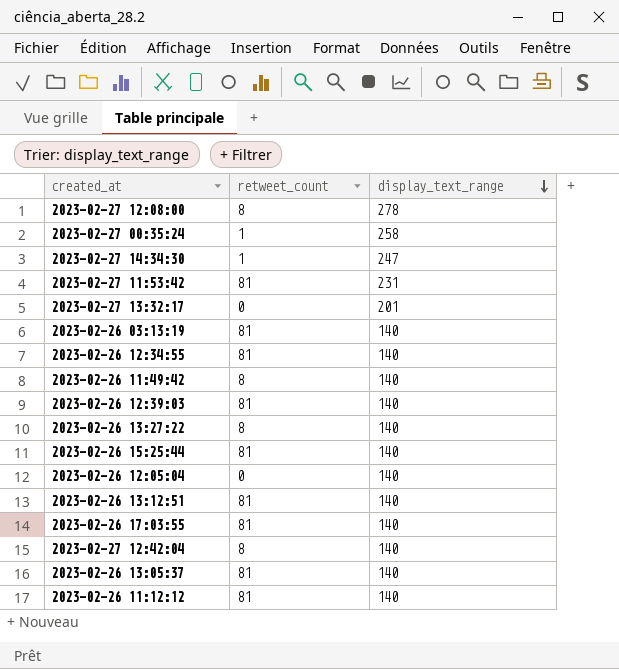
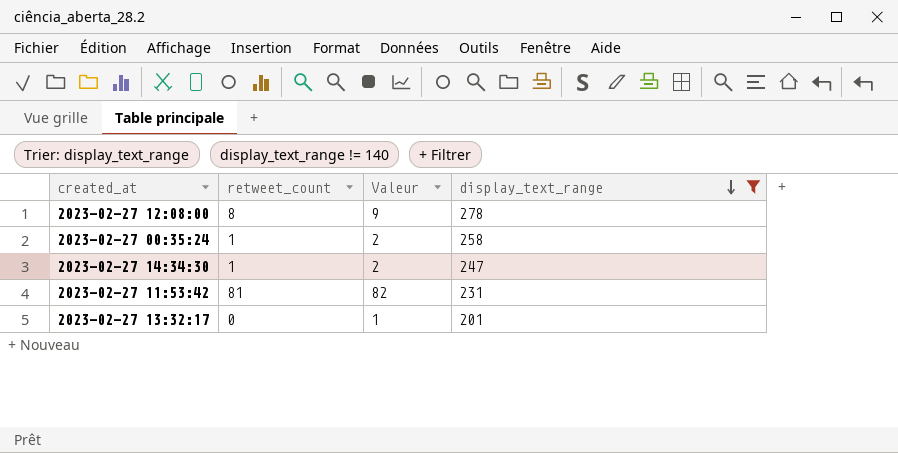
filter: none -> display_text_range != 140
column Valeur | formula: none -> [retweet_count] + 1

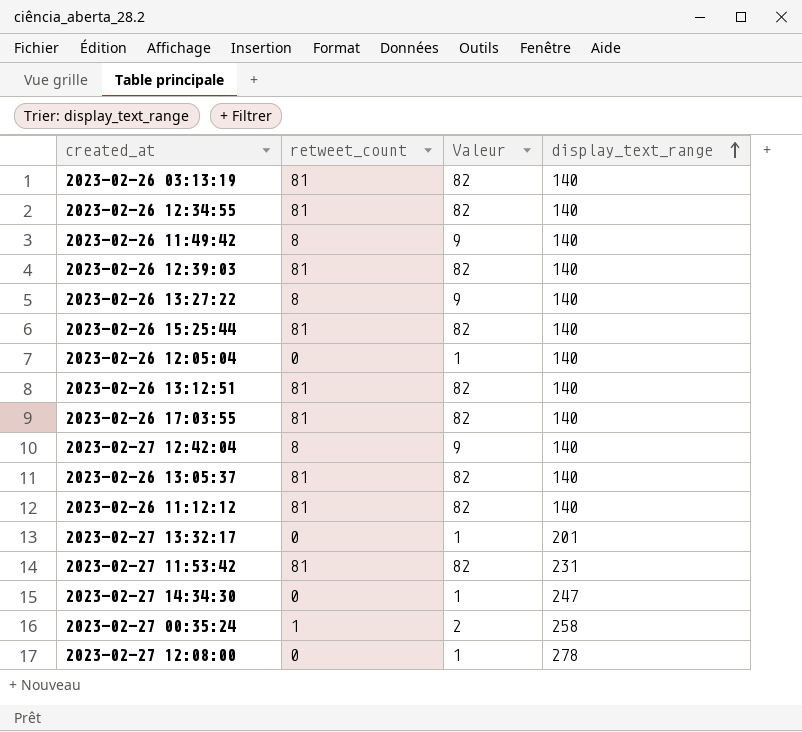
filter: display_text_range != 140 -> none
row order: display_text_range descending -> display_text_range ascending
2023-02-27 14:34:30 | retweet_count: 1 -> 0
2023-02-27 14:34:30 | Valeur: 2 -> 1
2023-02-27 12:08:00 | retweet_count: 8 -> 0
2023-02-27 12:08:00 | Valeur: 9 -> 1

